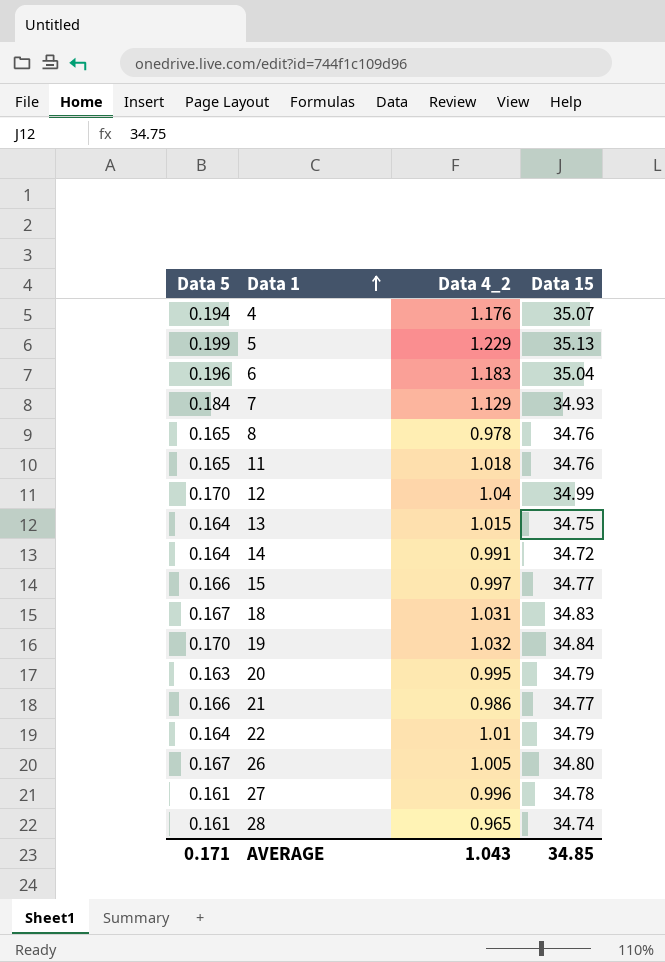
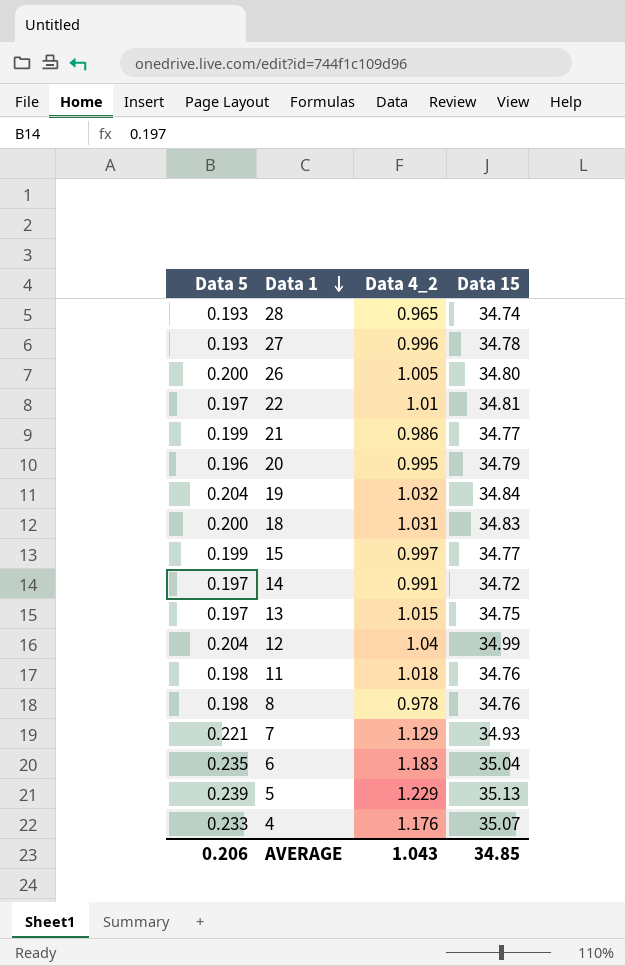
row order: Data 1 ascending -> Data 1 descending
28 | Data 5: 0.161 -> 0.193
27 | Data 5: 0.161 -> 0.193
26 | Data 5: 0.167 -> 0.200
22 | Data 5: 0.164 -> 0.197
22 | Data 15: 34.79 -> 34.81
21 | Data 5: 0.166 -> 0.199
20 | Data 5: 0.163 -> 0.196
19 | Data 5: 0.170 -> 0.204
18 | Data 5: 0.167 -> 0.200
15 | Data 5: 0.166 -> 0.199
14 | Data 5: 0.164 -> 0.197
13 | Data 5: 0.164 -> 0.197
12 | Data 5: 0.170 -> 0.204
11 | Data 5: 0.165 -> 0.198
8 | Data 5: 0.165 -> 0.198
7 | Data 5: 0.184 -> 0.221
6 | Data 5: 0.196 -> 0.235
5 | Data 5: 0.199 -> 0.239
4 | Data 5: 0.194 -> 0.233
AVERAGE | Data 5: 0.171 -> 0.206

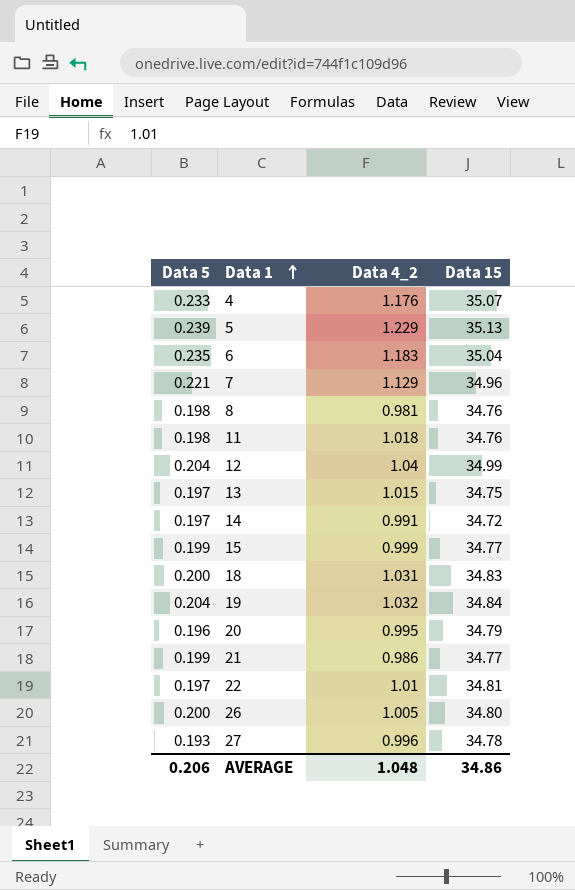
row order: Data 1 descending -> Data 1 ascending
row 28: 0.193 | 0.965 | 34.74 -> none
7 | Data 15: 34.93 -> 34.96
8 | Data 4_2: 0.978 -> 0.981
15 | Data 4_2: 0.997 -> 0.999
AVERAGE | Data 4_2: 1.043 -> 1.048
AVERAGE | Data 15: 34.85 -> 34.86

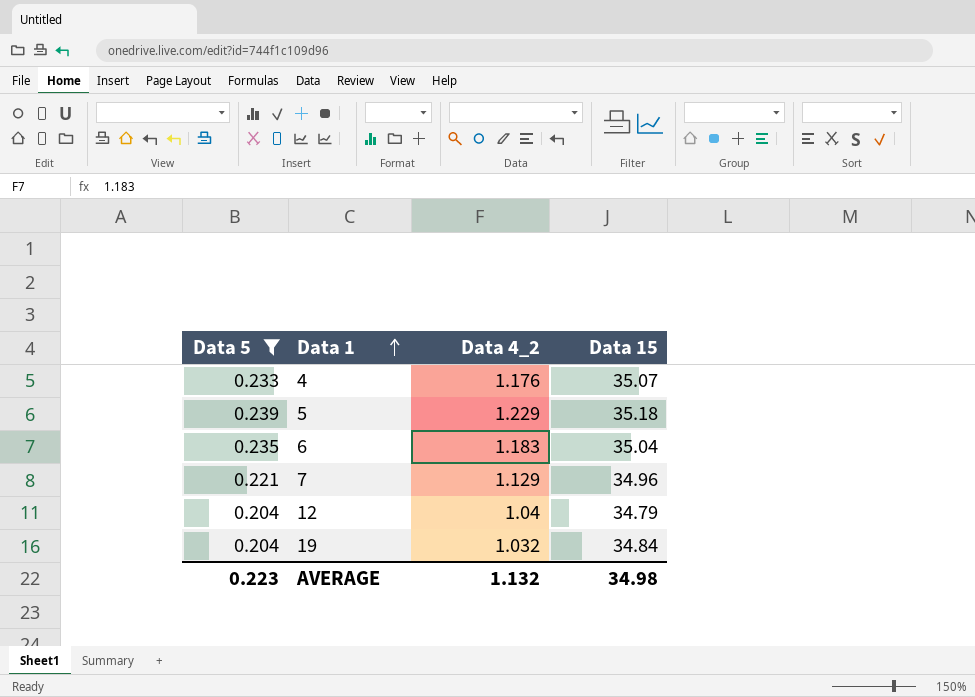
filter: none -> Data 5 >= 0.204
5 | Data 15: 35.13 -> 35.18
12 | Data 15: 34.99 -> 34.79
AVERAGE | Data 5: 0.206 -> 0.223
AVERAGE | Data 4_2: 1.048 -> 1.132
AVERAGE | Data 15: 34.86 -> 34.98

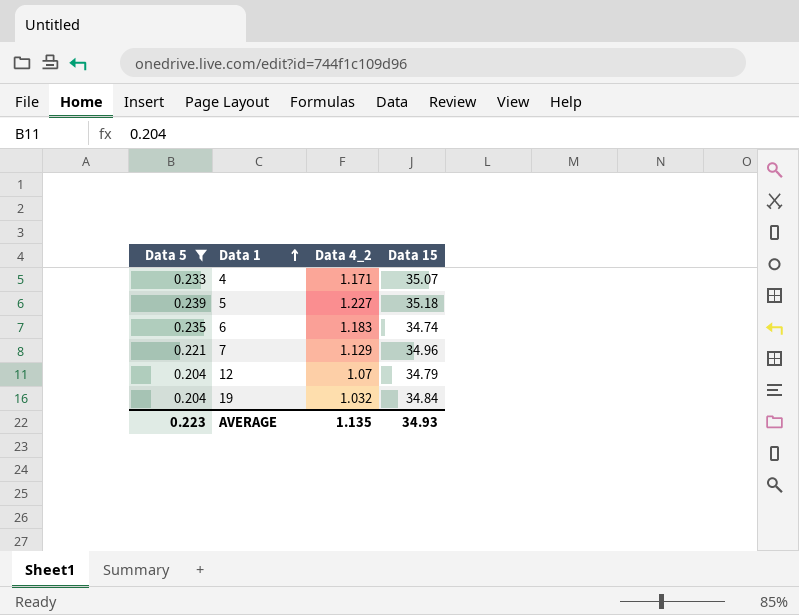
4 | Data 4_2: 1.176 -> 1.171
5 | Data 4_2: 1.229 -> 1.227
6 | Data 15: 35.04 -> 34.74
12 | Data 4_2: 1.04 -> 1.07
AVERAGE | Data 4_2: 1.132 -> 1.135
AVERAGE | Data 15: 34.98 -> 34.93

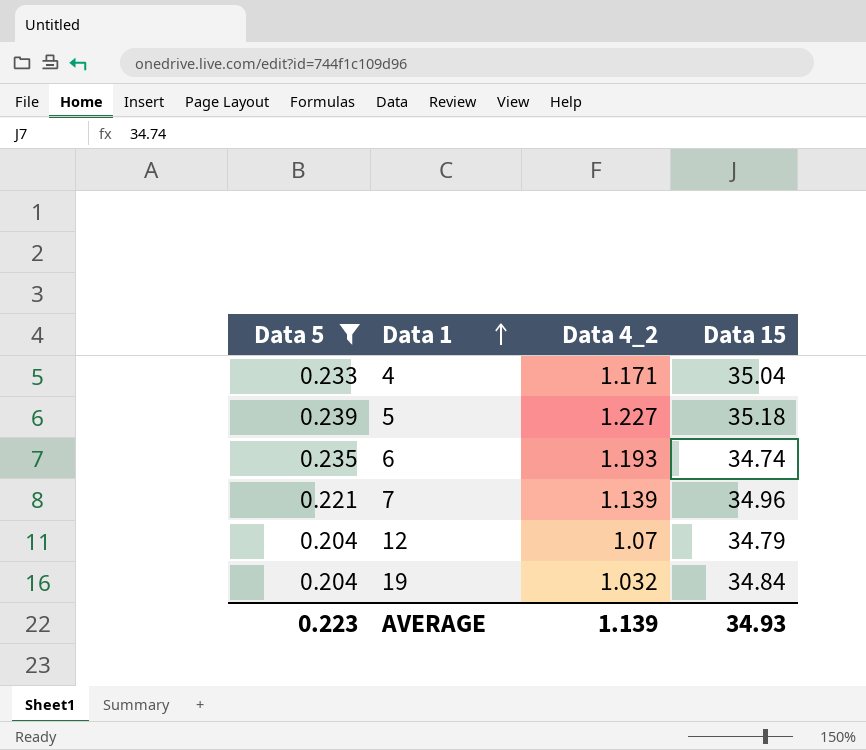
4 | Data 15: 35.07 -> 35.04
6 | Data 4_2: 1.183 -> 1.193
7 | Data 4_2: 1.129 -> 1.139
AVERAGE | Data 4_2: 1.135 -> 1.139

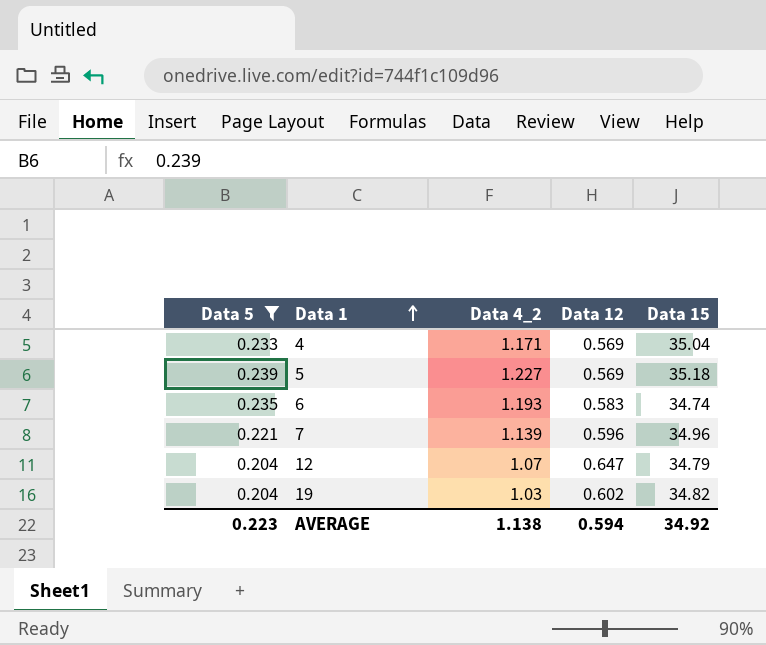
column Data 12 | position: none -> 4
19 | Data 4_2: 1.032 -> 1.03
19 | Data 15: 34.84 -> 34.82
AVERAGE | Data 4_2: 1.139 -> 1.138
AVERAGE | Data 15: 34.93 -> 34.92

